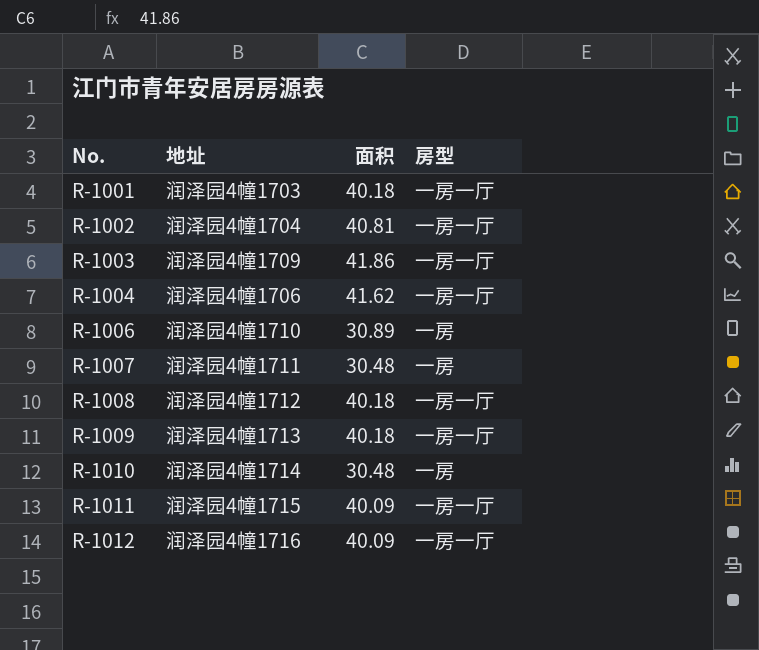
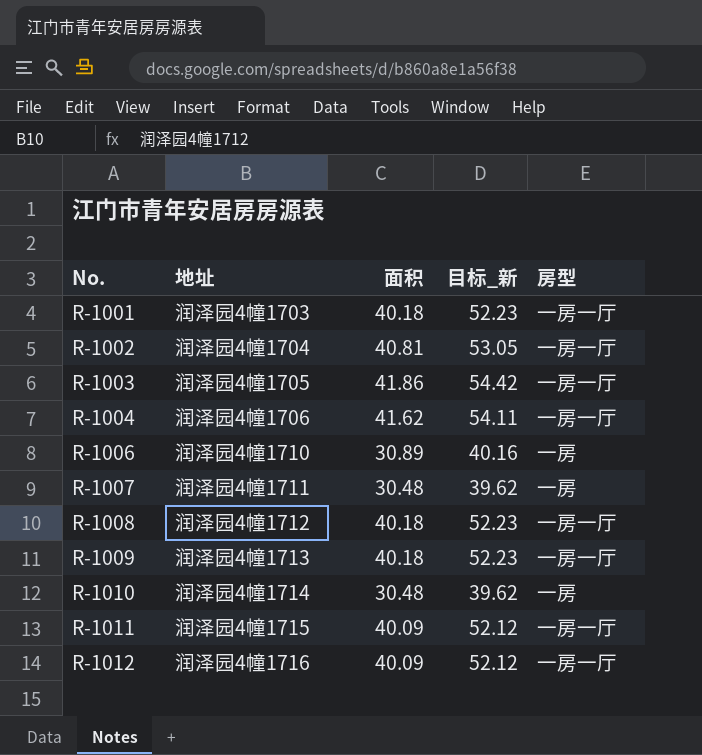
column 目标_新 | formula: none -> [面积] * 1.3
R-1003 | 地址: 润泽园4幢1709 -> 润泽园4幢1705

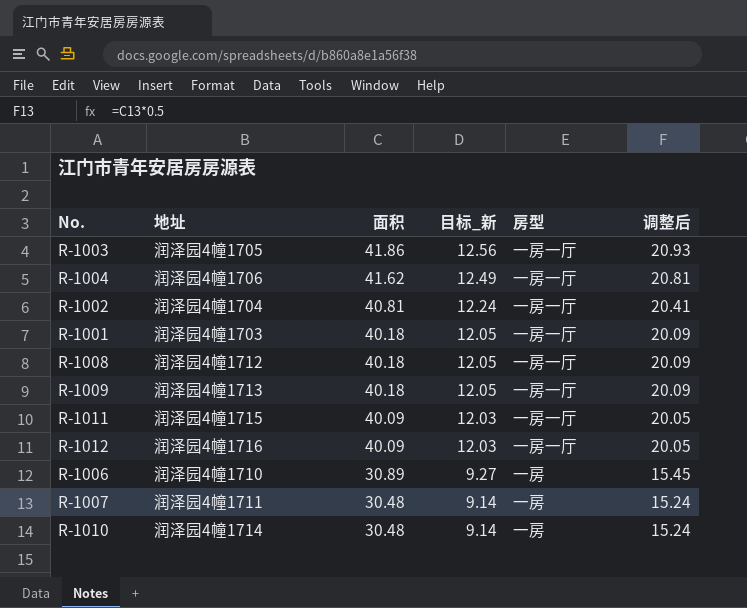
row order: No. ascending -> 面积 descending
column 目标_新 | formula: [面积] * 1.3 -> [面积] * 0.3
column 调整后 | formula: none -> [面积] * 0.5

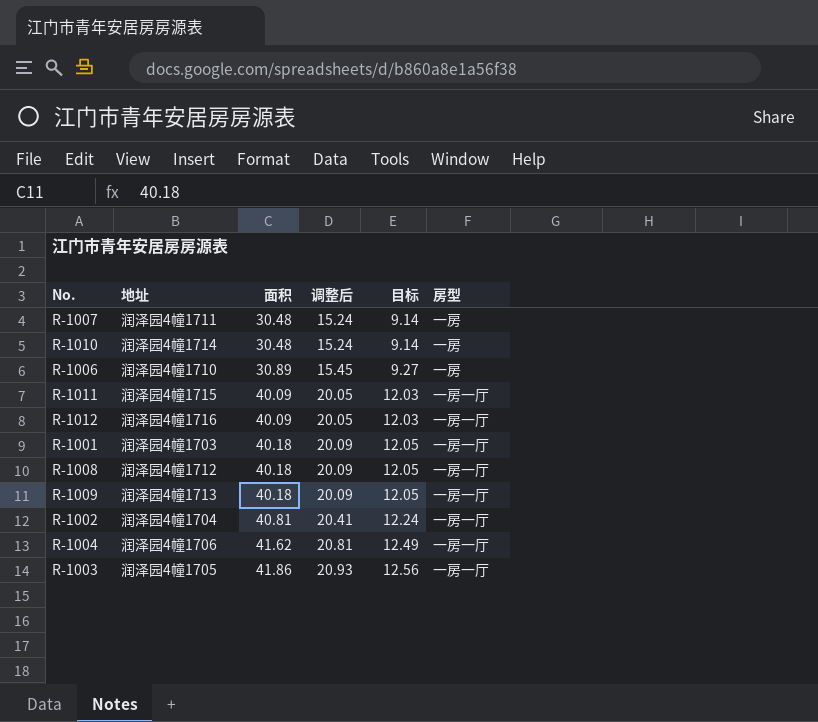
row order: 面积 descending -> 面积 ascending
column 调整后 | position: 6 -> 4
column name: 目标_新 -> 目标

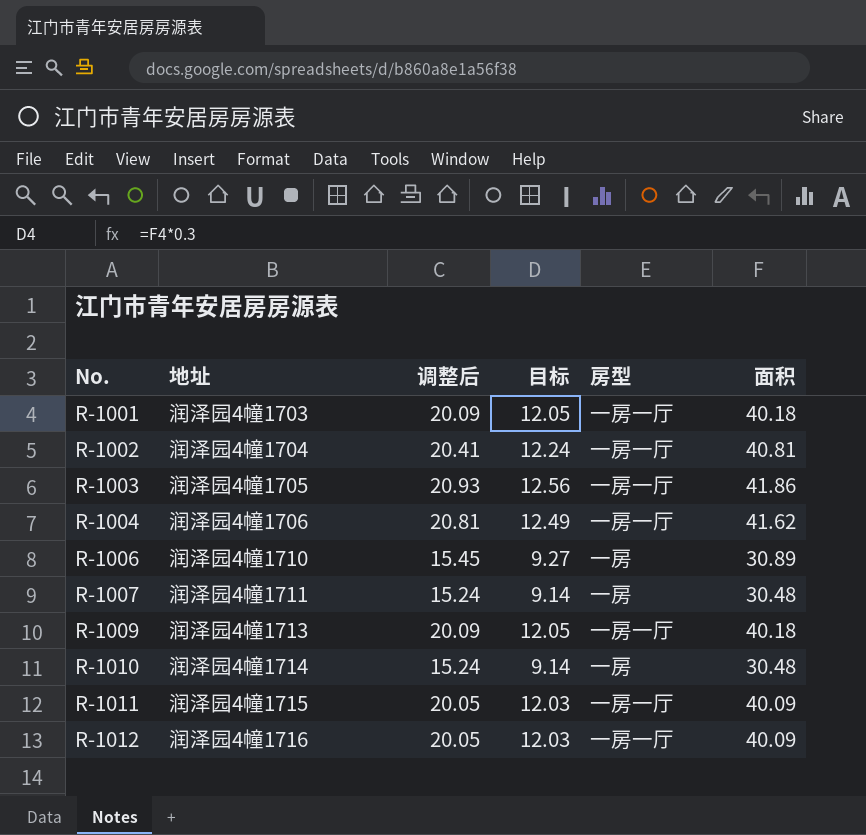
row order: 面积 ascending -> No. ascending
column 面积 | position: 3 -> 6
row R-1008: 润泽园4幢1712 | 40.18 | 20.09 | 12.05 | 一房一厅 -> none

